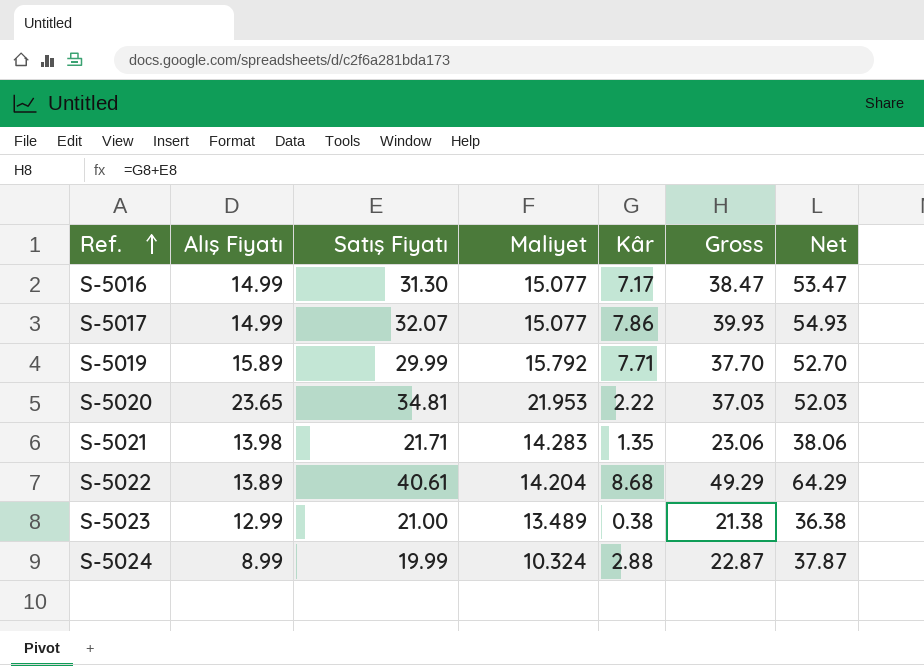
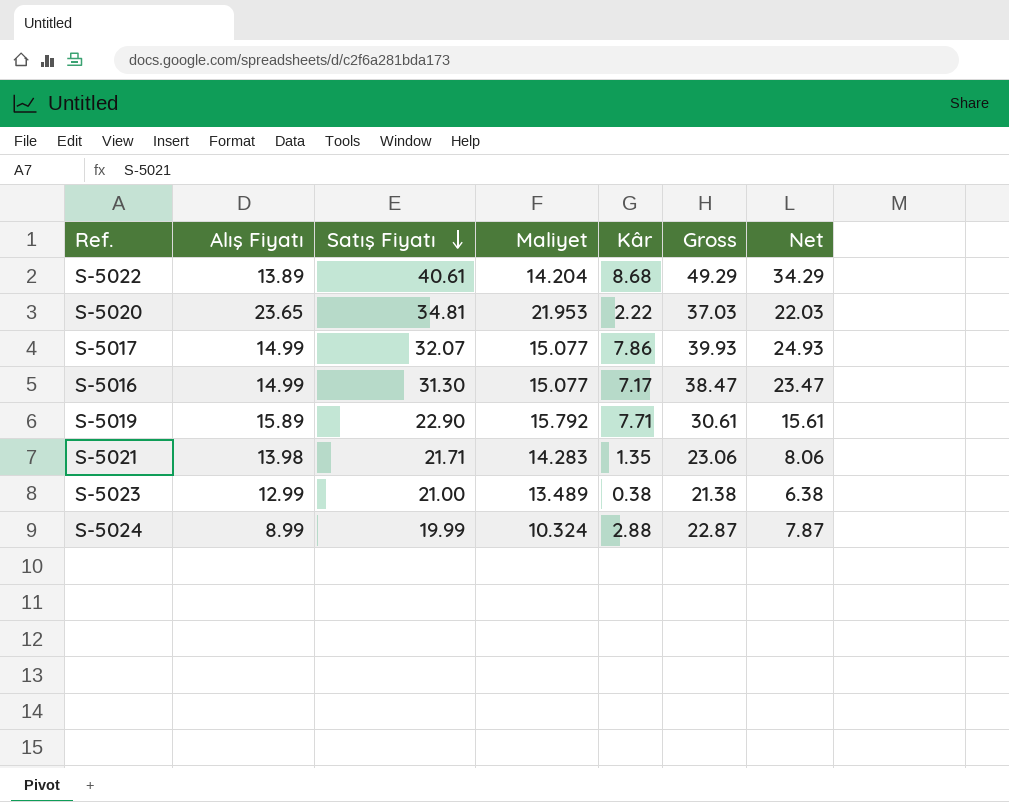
row order: Ref. ascending -> Satış Fiyatı descending
column Net | formula: [Gross] + 15 -> [Gross] - 15
S-5019 | Satış Fiyatı: 29.99 -> 22.90
S-5019 | Gross: 37.70 -> 30.61

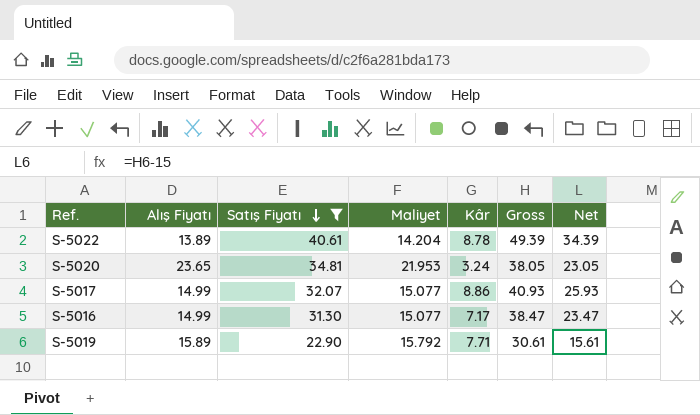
filter: none -> Satış Fiyatı >= 22.90
S-5022 | Kâr: 8.68 -> 8.78
S-5022 | Gross: 49.29 -> 49.39
S-5022 | Net: 34.29 -> 34.39
S-5020 | Kâr: 2.22 -> 3.24
S-5020 | Gross: 37.03 -> 38.05
S-5020 | Net: 22.03 -> 23.05
S-5017 | Kâr: 7.86 -> 8.86
S-5017 | Gross: 39.93 -> 40.93
S-5017 | Net: 24.93 -> 25.93

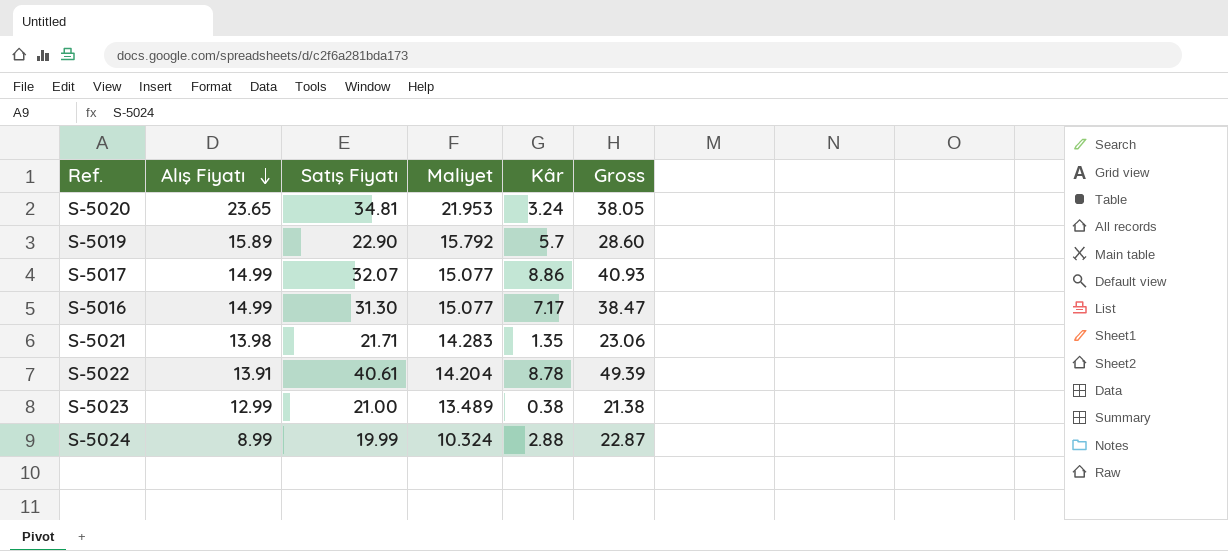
filter: Satış Fiyatı >= 22.90 -> none
row order: Satış Fiyatı descending -> Alış Fiyatı descending
column Net | formula: [Gross] - 15 -> none
S-5019 | Kâr: 7.71 -> 5.7
S-5019 | Gross: 30.61 -> 28.60
S-5022 | Alış Fiyatı: 13.89 -> 13.91

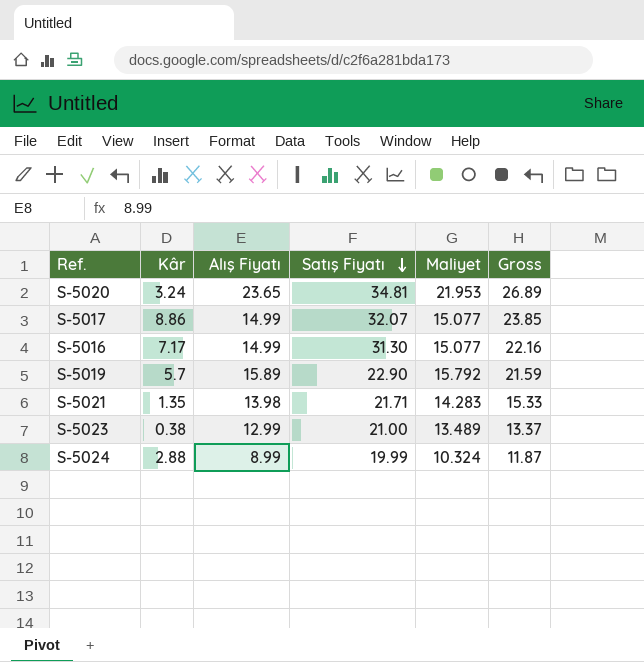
row order: Alış Fiyatı descending -> Satış Fiyatı descending
column Kâr | position: 5 -> 2
column Gross | formula: [Satış Fiyatı] + [Kâr] -> [Kâr] + [Alış Fiyatı]
row S-5022: 13.91 | 40.61 | 14.204 | 8.78 | 49.39 -> none

